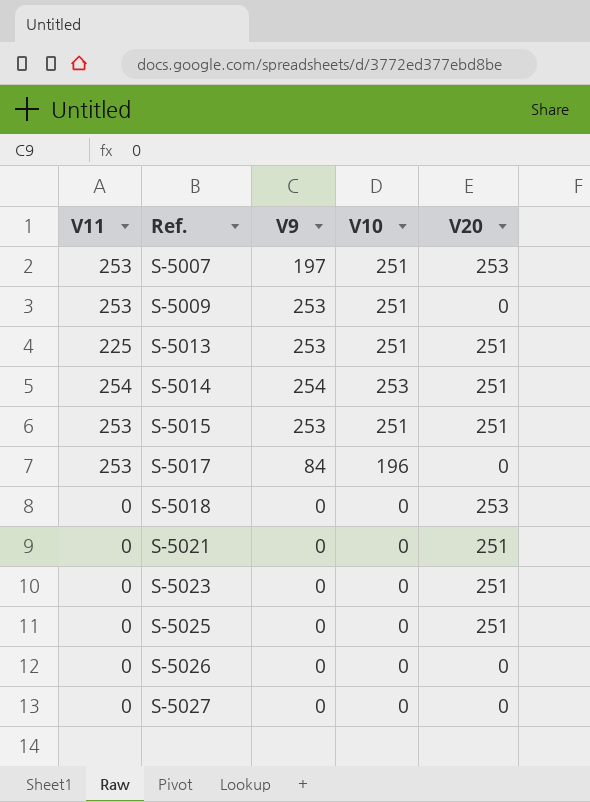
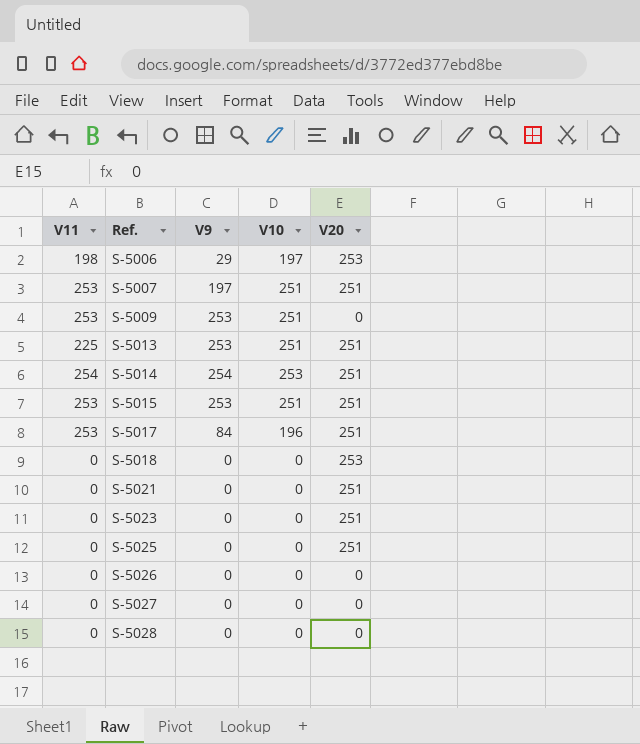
row S-5006: none -> 198 | 29 | 197 | 253
S-5007 | V20: 253 -> 251
S-5017 | V20: 0 -> 251
row S-5028: none -> 0 | 0 | 0 | 0

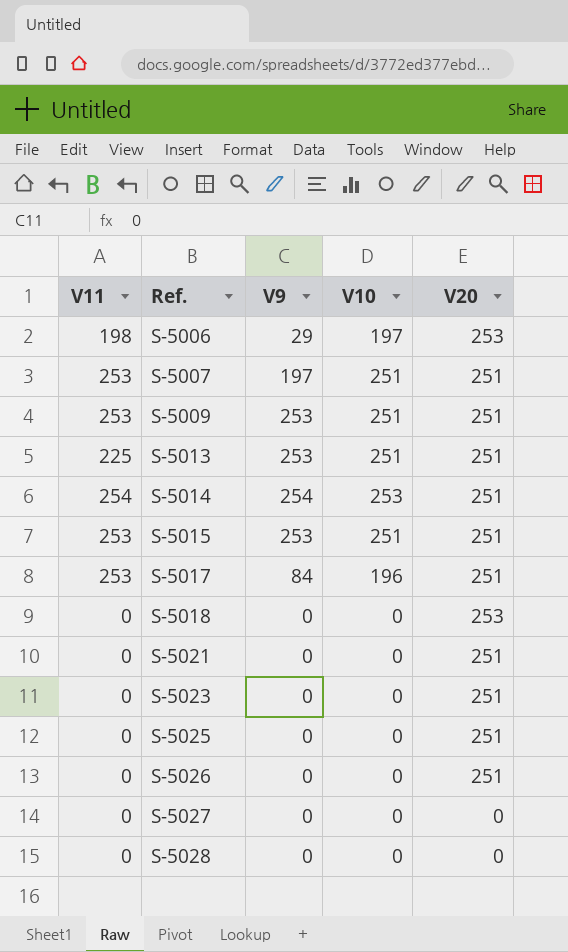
S-5009 | V20: 0 -> 251
S-5026 | V20: 0 -> 251

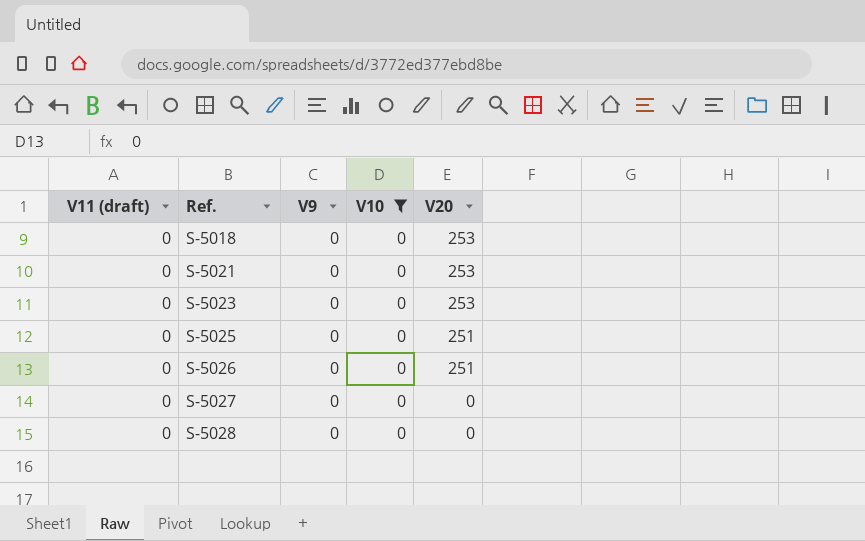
filter: none -> V10 = 0
column name: V11 -> V11 (draft)
S-5021 | V20: 251 -> 253
S-5023 | V20: 251 -> 253

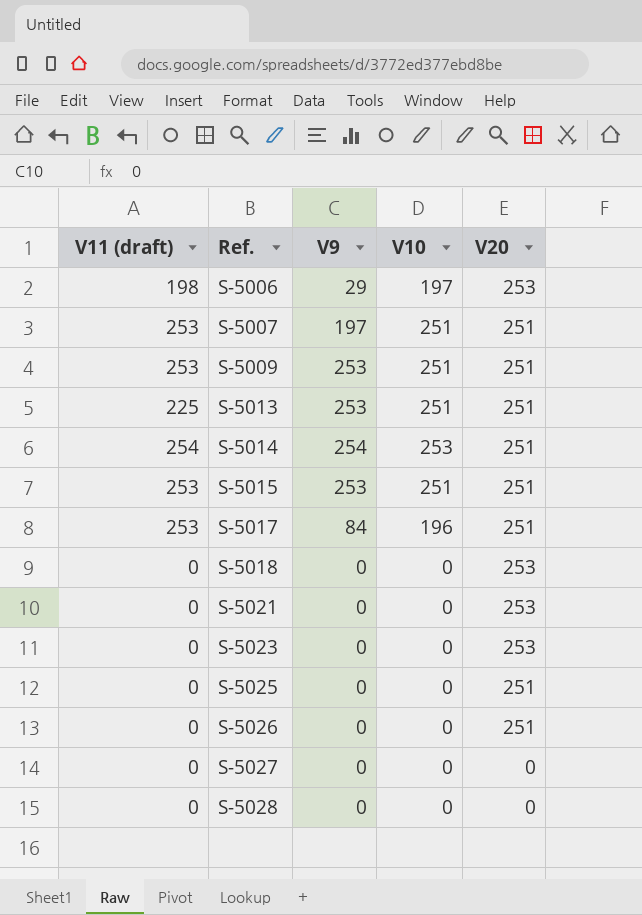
filter: V10 = 0 -> none

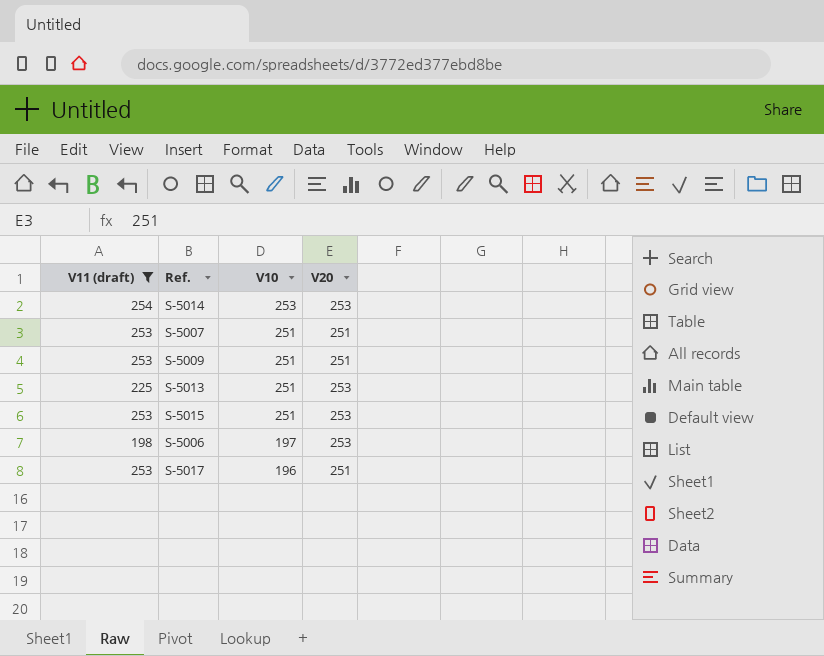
filter: none -> V11 (draft) != 0
row order: Ref. ascending -> V10 descending
column V9 | position: 3 -> none
S-5014 | V20: 251 -> 253
S-5013 | V20: 251 -> 253
S-5015 | V20: 251 -> 253

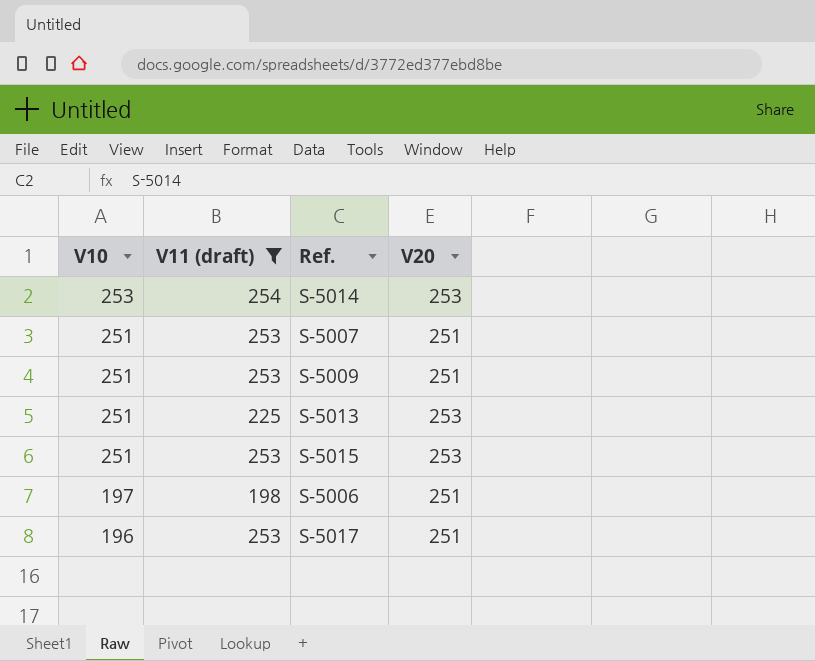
column V10 | position: 3 -> 1
S-5006 | V20: 253 -> 251

